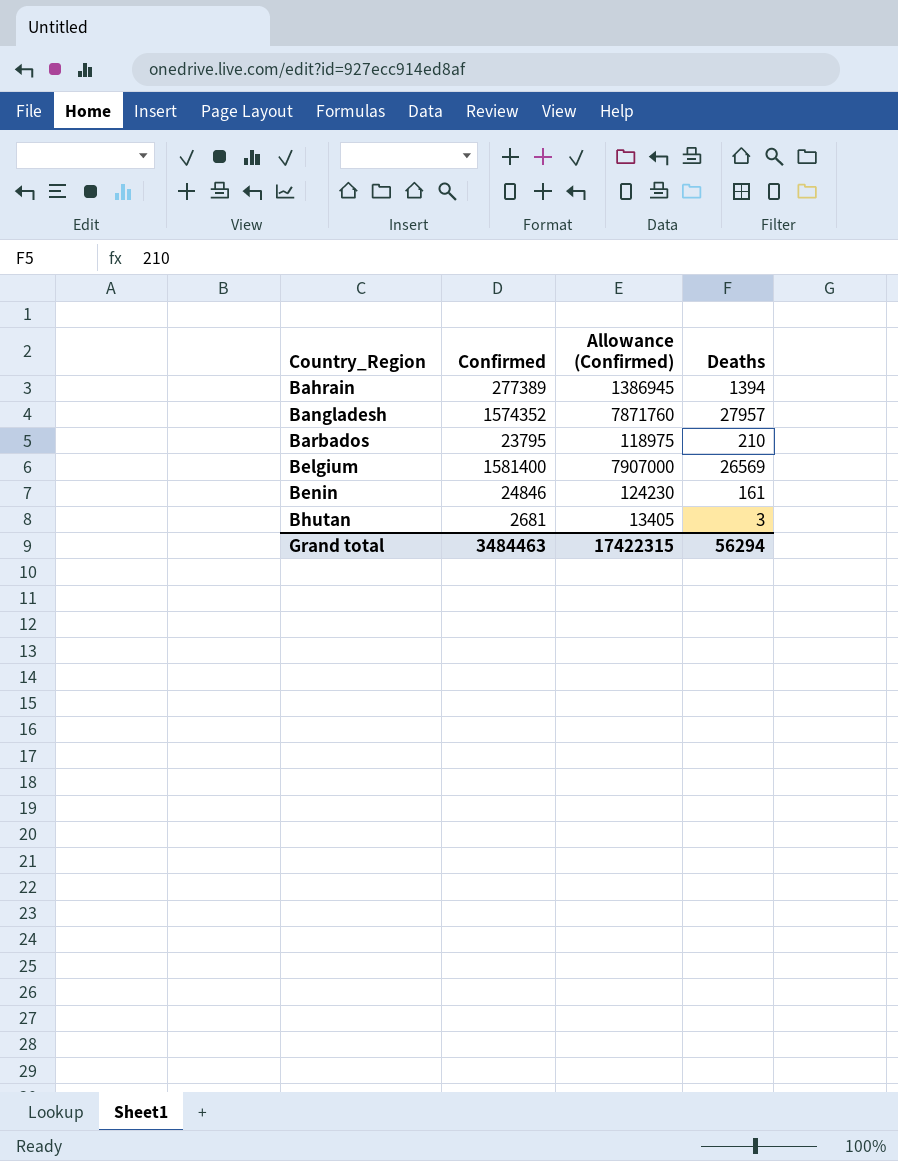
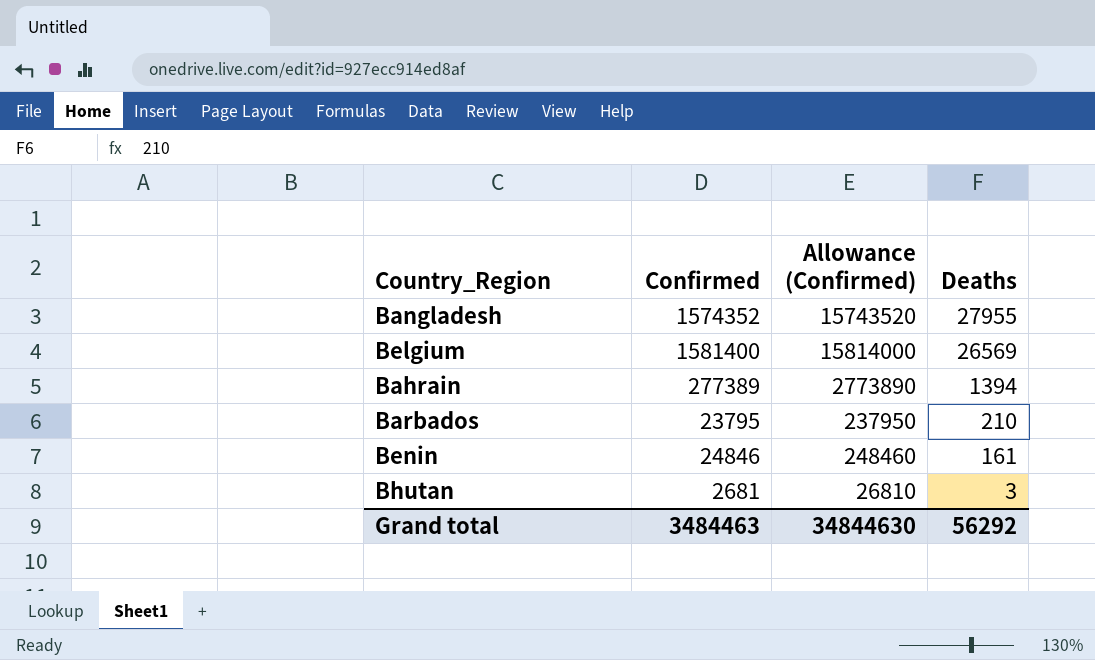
row order: Country_Region ascending -> Deaths descending
column Allowance (Confirmed) | formula: [Confirmed] * 5 -> [Confirmed] * 10
Bangladesh | Deaths: 27957 -> 27955
Grand total | Allowance (Confirmed): 17422315 -> 34844630
Grand total | Deaths: 56294 -> 56292

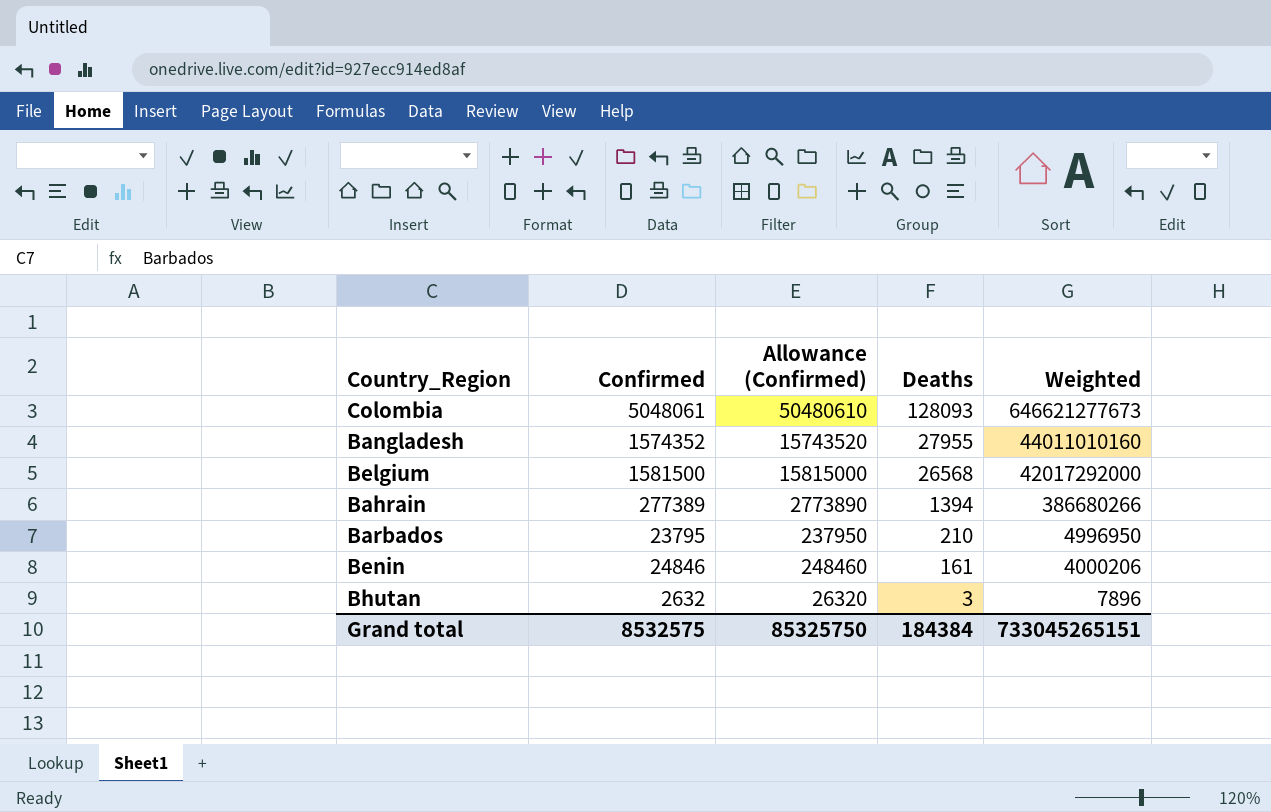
column Weighted | formula: none -> [Confirmed] * [Deaths]
row Colombia: none -> 5048061 | 50480610 | 128093 | 646621277673
Belgium | Confirmed: 1581400 -> 1581500
Belgium | Allowance (Confirmed): 15814000 -> 15815000
Belgium | Deaths: 26569 -> 26568
Bhutan | Confirmed: 2681 -> 2632
Bhutan | Allowance (Confirmed): 26810 -> 26320
Grand total | Confirmed: 3484463 -> 8532575
Grand total | Allowance (Confirmed): 34844630 -> 85325750
Grand total | Deaths: 56292 -> 184384

